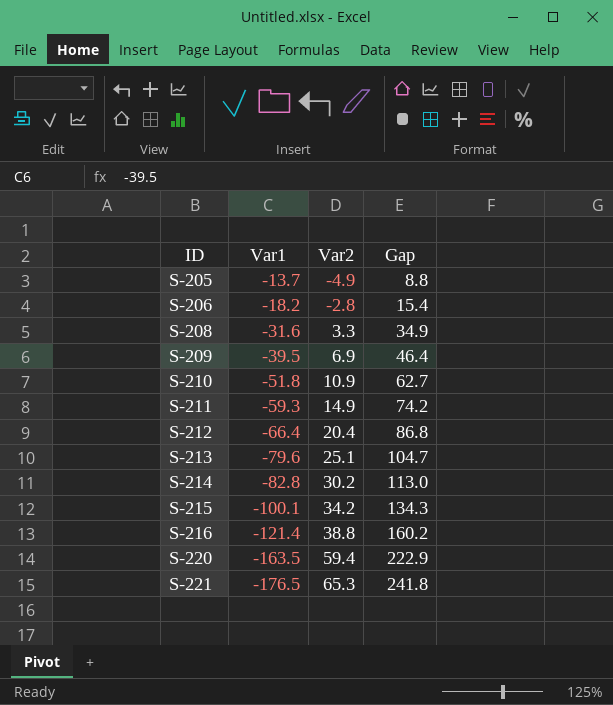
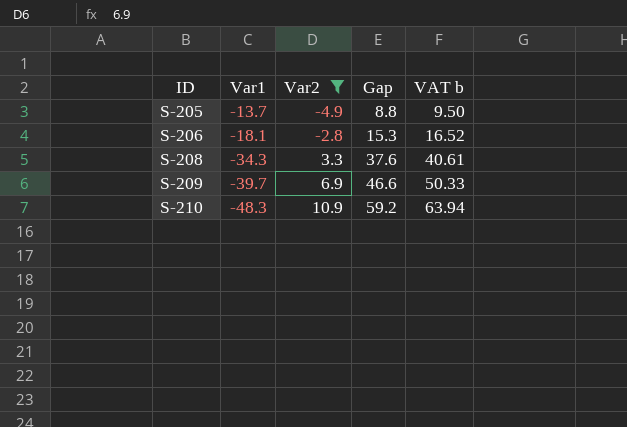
filter: none -> Var2 <= 10.9
column VAT b | formula: none -> [Gap] * 1.08
S-206 | Var1: -18.2 -> -18.1
S-206 | Gap: 15.4 -> 15.3
S-208 | Var1: -31.6 -> -34.3
S-208 | Gap: 34.9 -> 37.6
S-209 | Var1: -39.5 -> -39.7
S-209 | Gap: 46.4 -> 46.6
S-210 | Var1: -51.8 -> -48.3
S-210 | Gap: 62.7 -> 59.2

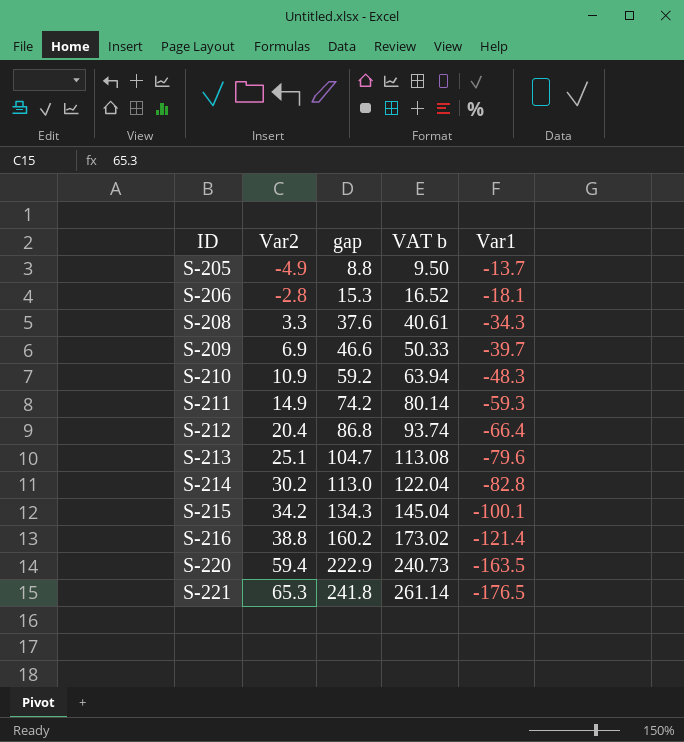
filter: Var2 <= 10.9 -> none
column name: Gap -> gap
column Var1 | position: 2 -> 5

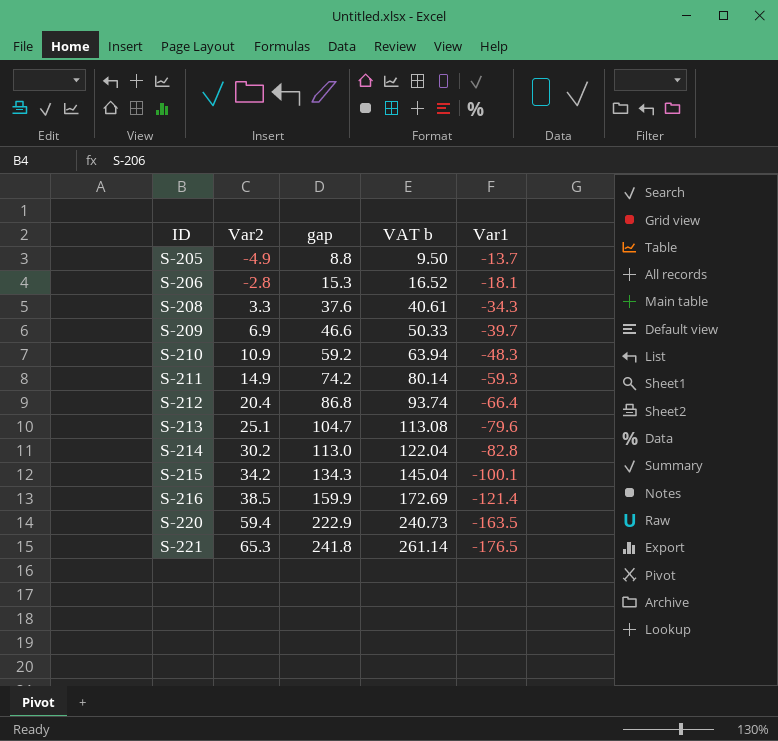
S-216 | Var2: 38.8 -> 38.5
S-216 | gap: 160.2 -> 159.9
S-216 | VAT b: 173.02 -> 172.69

